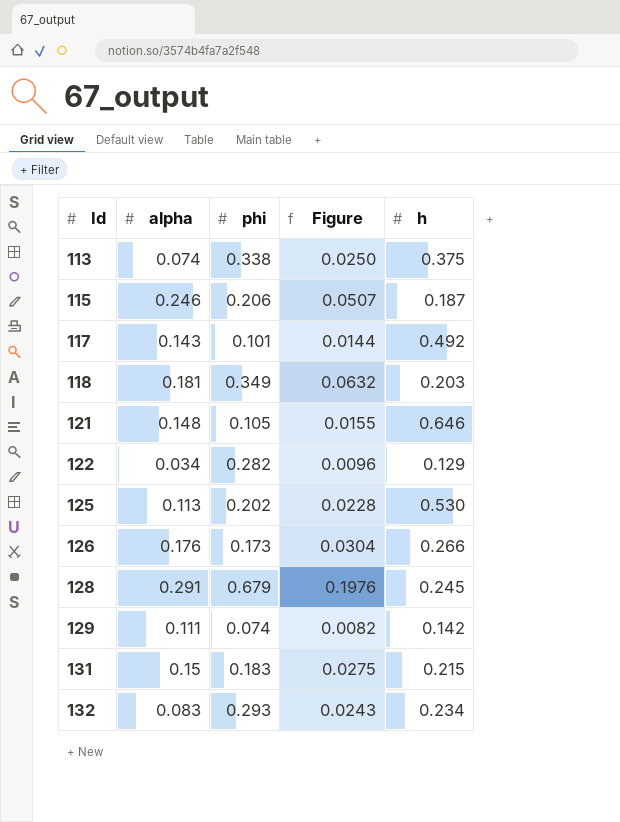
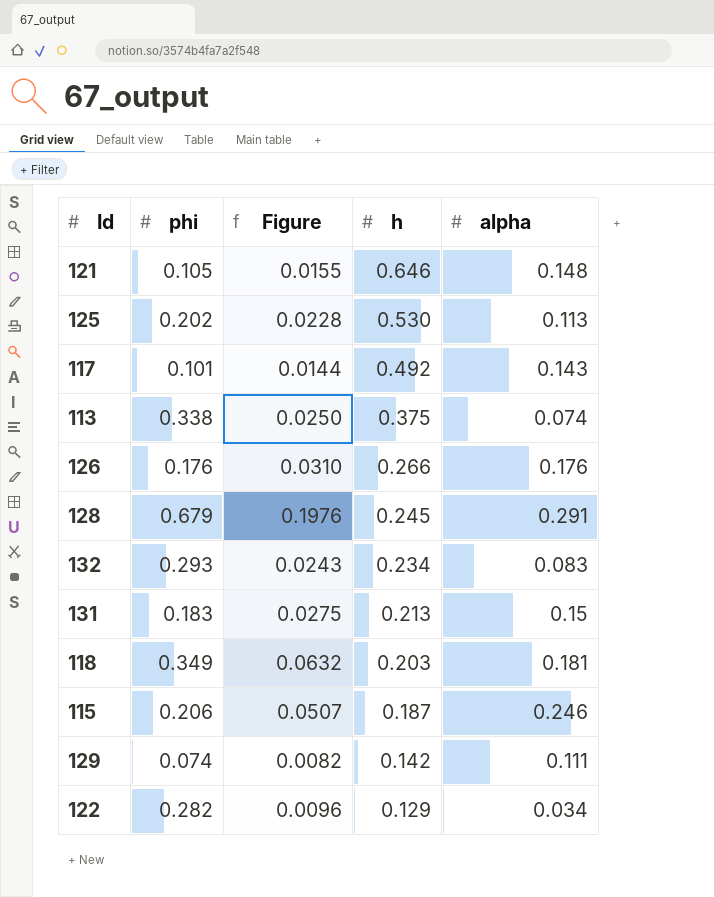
row order: Id ascending -> h descending
column alpha | position: 2 -> 5
126 | phi: 0.173 -> 0.176
126 | Figure: 0.0304 -> 0.0310
131 | h: 0.215 -> 0.213

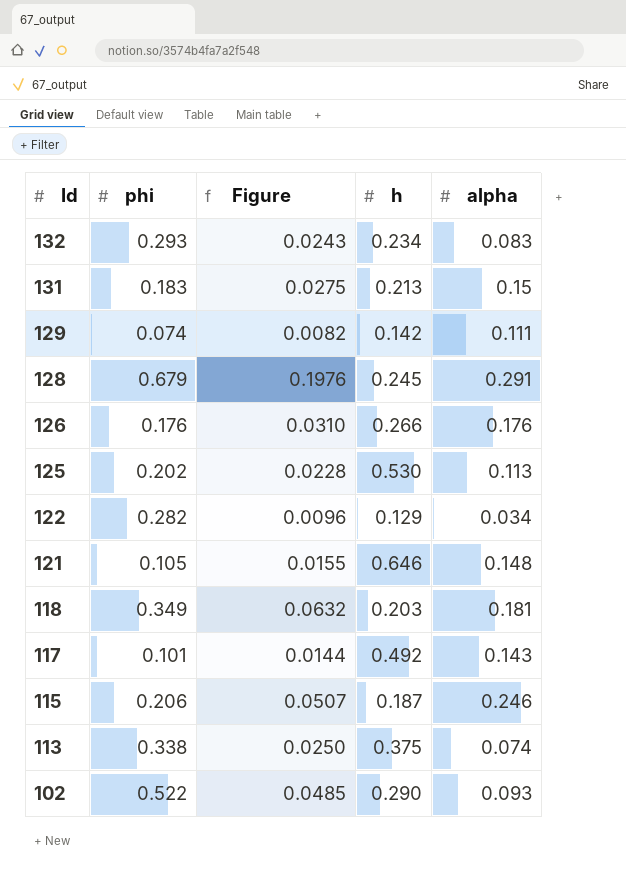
row order: h descending -> Id descending
row 102: none -> 0.522 | 0.0485 | 0.290 | 0.093

